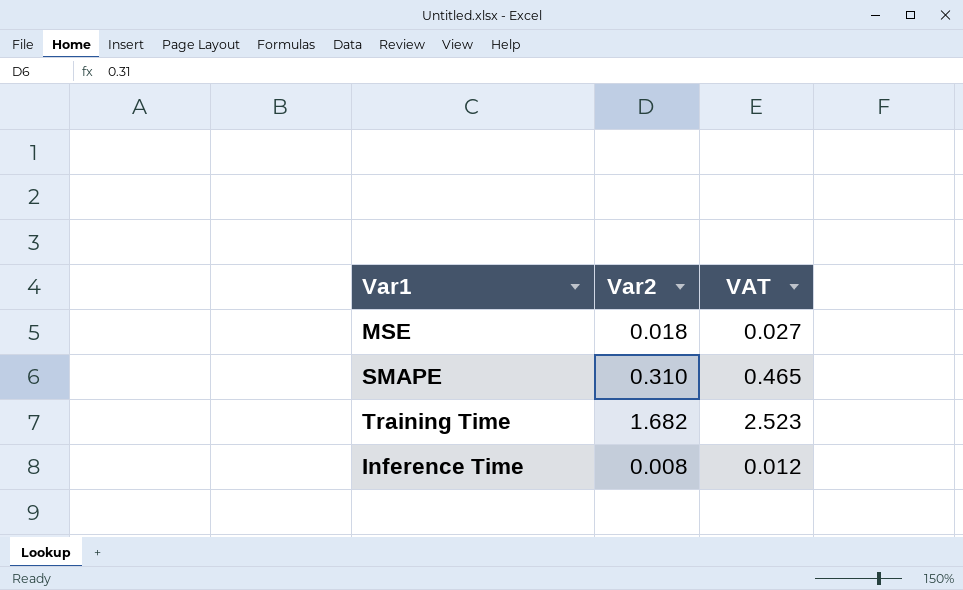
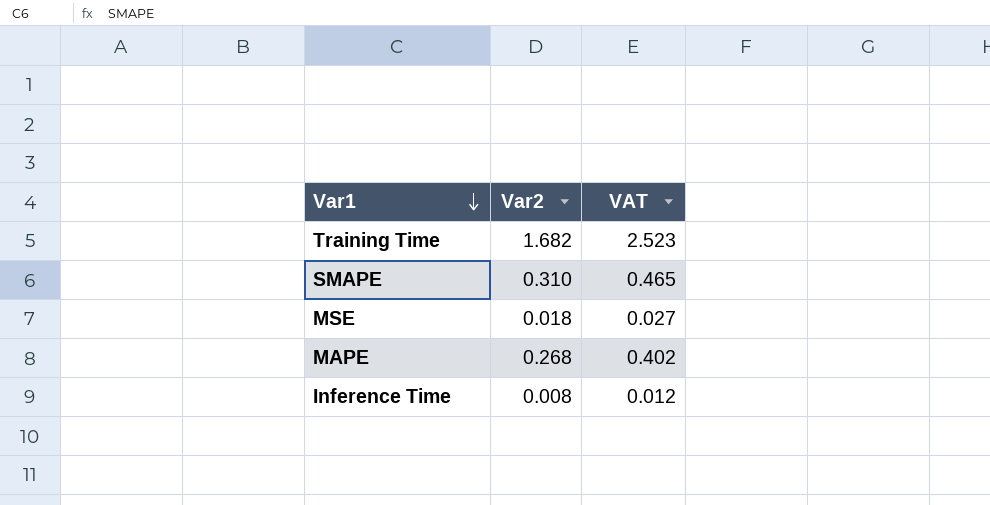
row order: none -> Var1 descending
row MAPE: none -> 0.268 | 0.402

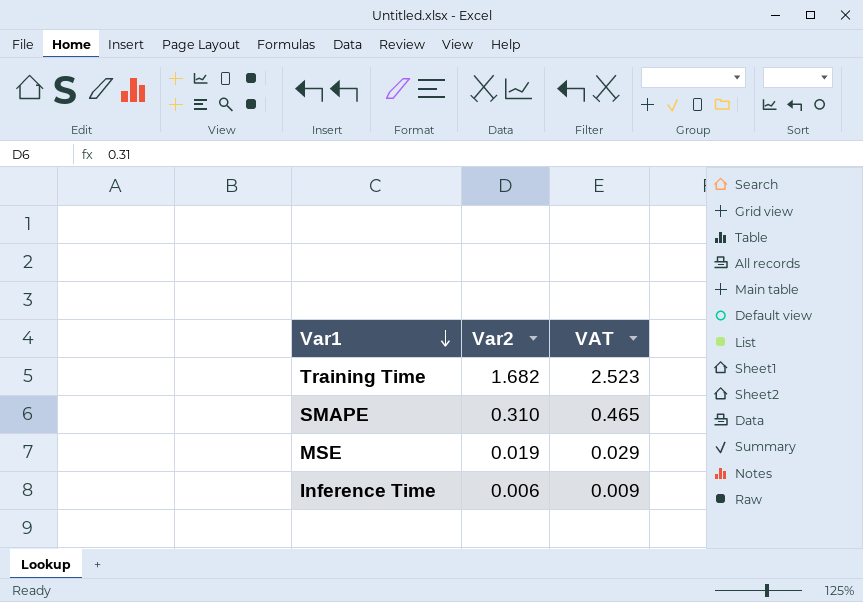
row MAPE: 0.268 | 0.402 -> none
MSE | Var2: 0.018 -> 0.019
MSE | VAT: 0.027 -> 0.029
Inference Time | Var2: 0.008 -> 0.006
Inference Time | VAT: 0.012 -> 0.009

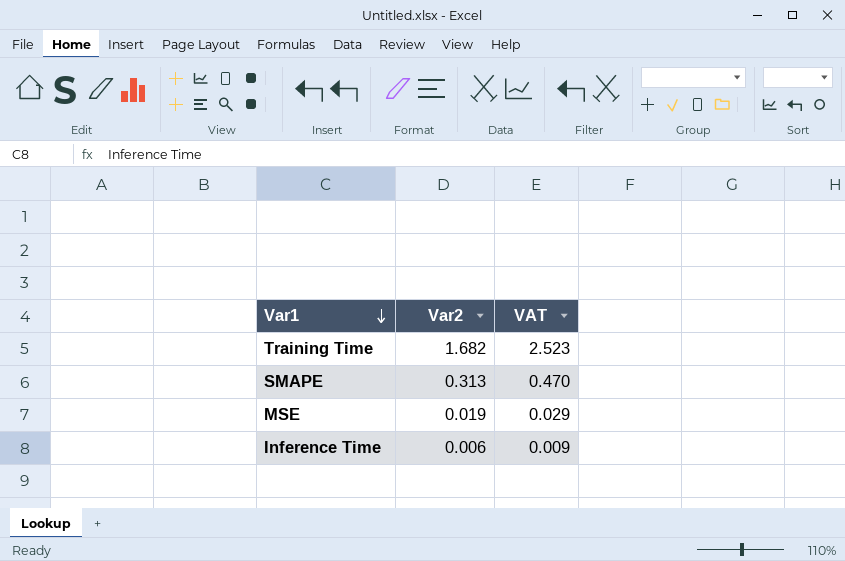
SMAPE | Var2: 0.310 -> 0.313
SMAPE | VAT: 0.465 -> 0.470

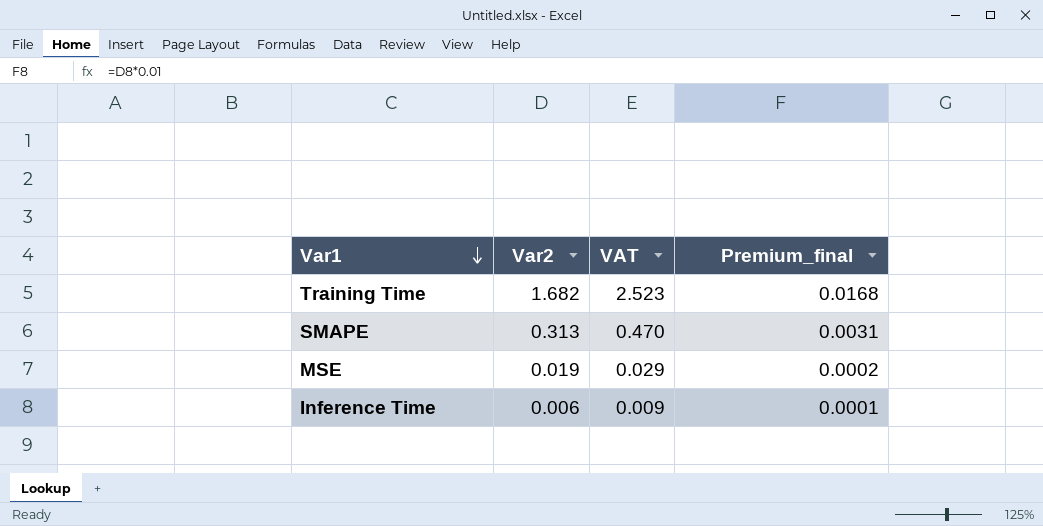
column Premium_final | formula: none -> [Var2] * 0.01

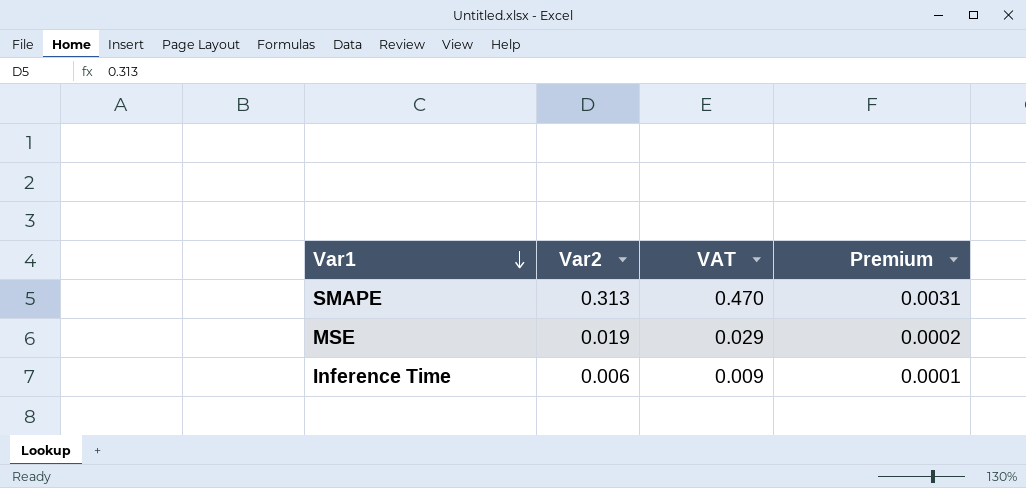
column name: Premium_final -> Premium
row Training Time: 1.682 | 2.523 | 0.0168 -> none

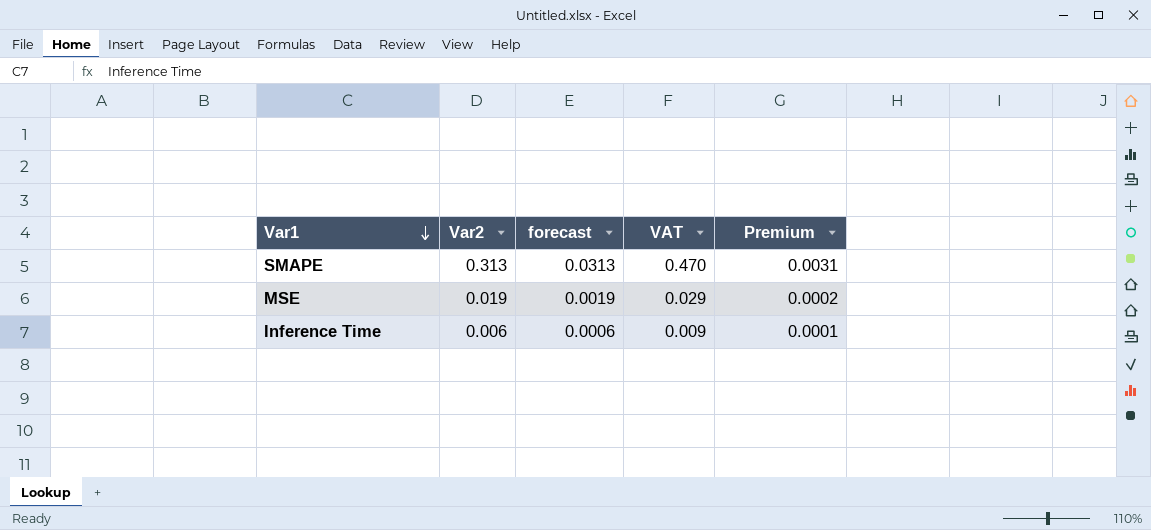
column forecast | formula: none -> [Var2] * 0.1

